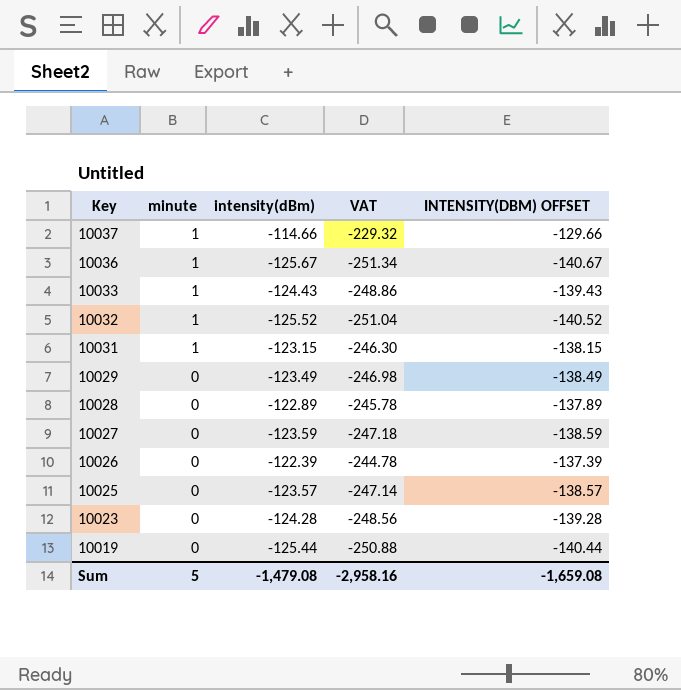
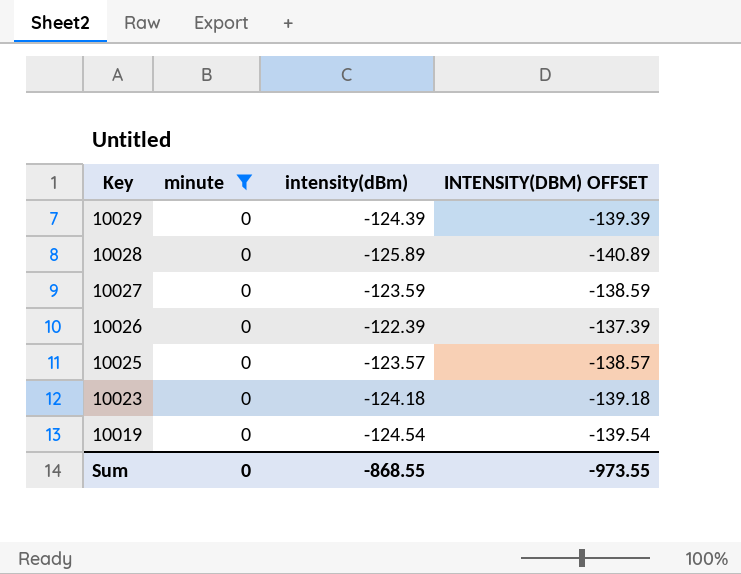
filter: none -> minute = 0
column VAT | formula: [intensity(dBm)] * 2 -> none
10029 | intensity(dBm): -123.49 -> -124.39
10029 | INTENSITY(DBM) OFFSET: -138.49 -> -139.39
10028 | intensity(dBm): -122.89 -> -125.89
10028 | INTENSITY(DBM) OFFSET: -137.89 -> -140.89
10023 | intensity(dBm): -124.28 -> -124.18
10023 | INTENSITY(DBM) OFFSET: -139.28 -> -139.18
10019 | intensity(dBm): -125.44 -> -124.54
10019 | INTENSITY(DBM) OFFSET: -140.44 -> -139.54
Sum | minute: 5 -> 0
Sum | intensity(dBm): -1,479.08 -> -868.55
Sum | INTENSITY(DBM) OFFSET: -1,659.08 -> -973.55

